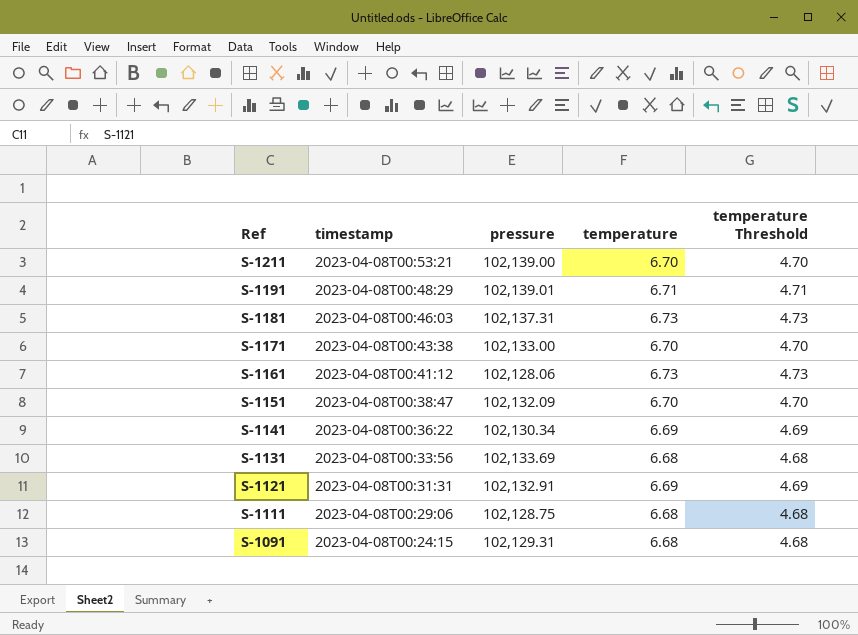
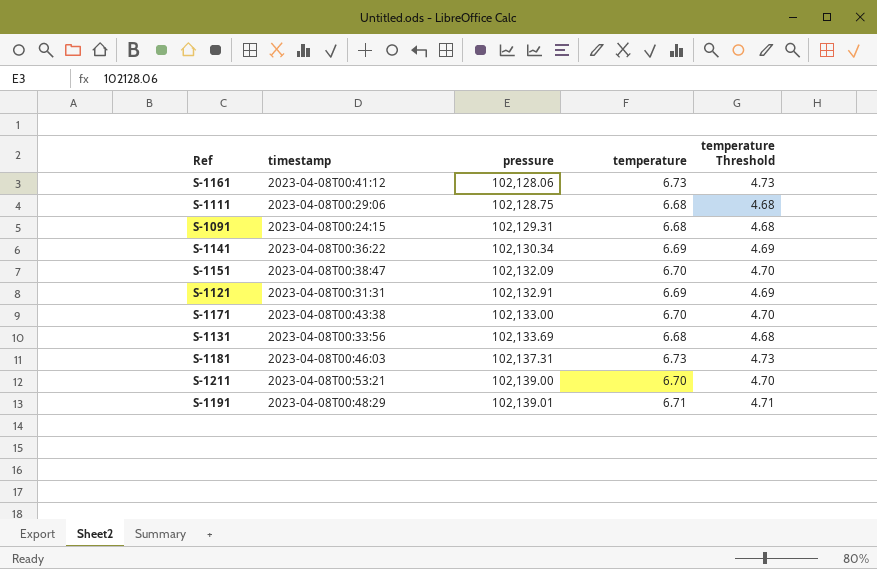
row order: Ref descending -> pressure ascending

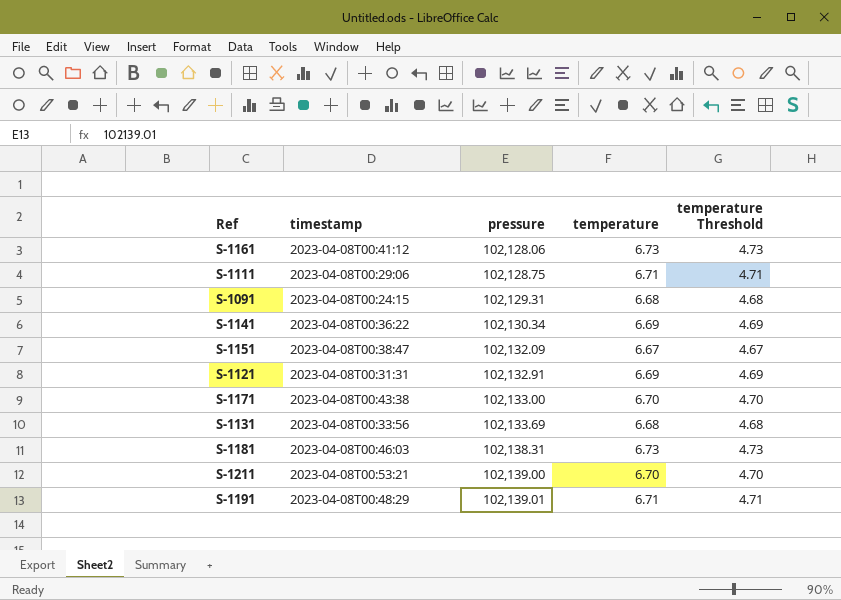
S-1111 | temperature: 6.68 -> 6.71
S-1111 | temperature Threshold: 4.68 -> 4.71
S-1151 | temperature: 6.70 -> 6.67
S-1151 | temperature Threshold: 4.70 -> 4.67
S-1181 | pressure: 102,137.31 -> 102,138.31

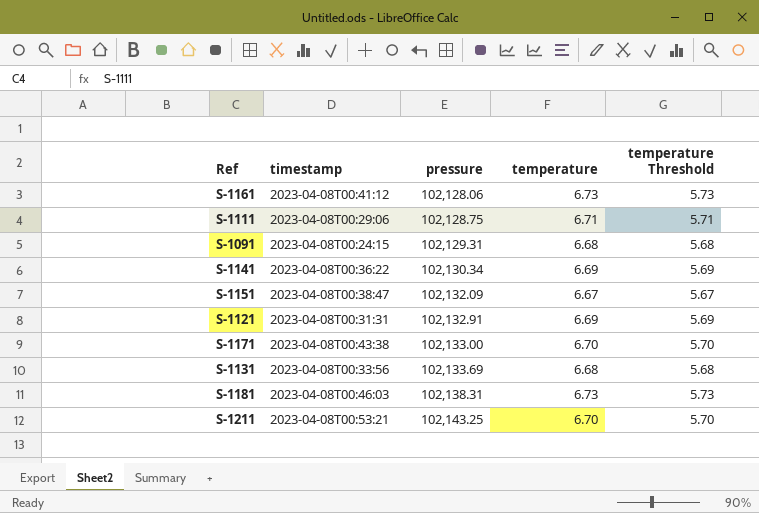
column temperature Threshold | formula: [temperature] - 2 -> [temperature] - 1
row S-1191: 2023-04-08T00:48:29 | 102,139.01 | 6.71 | 4.71 -> none
S-1211 | pressure: 102,139.00 -> 102,143.25

